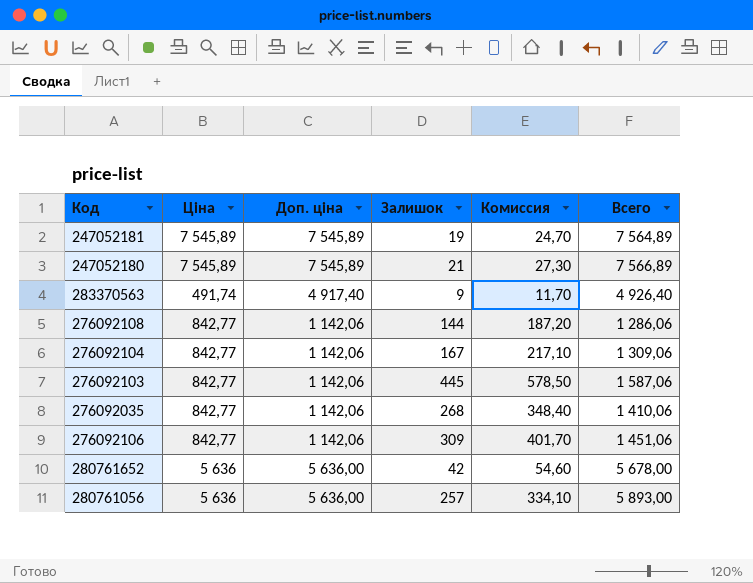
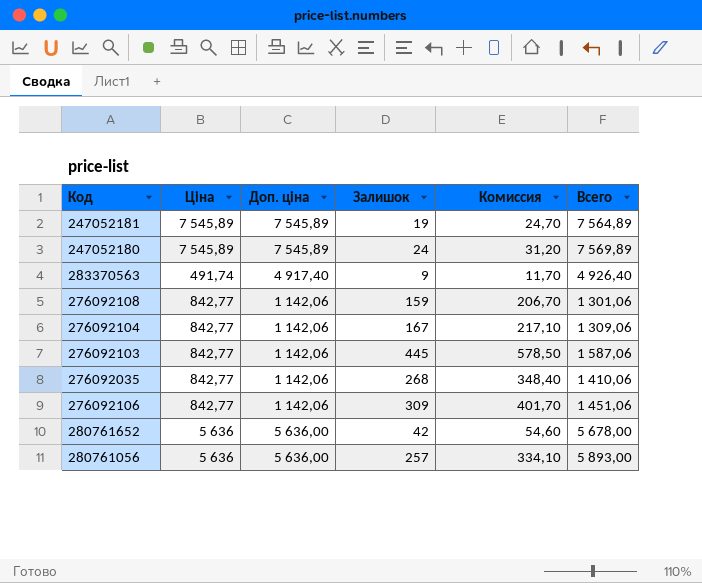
247052180 | Залишок: 21 -> 24
247052180 | Комиссия: 27,30 -> 31,20
247052180 | Всего: 7 566,89 -> 7 569,89
276092108 | Залишок: 144 -> 159
276092108 | Комиссия: 187,20 -> 206,70
276092108 | Всего: 1 286,06 -> 1 301,06

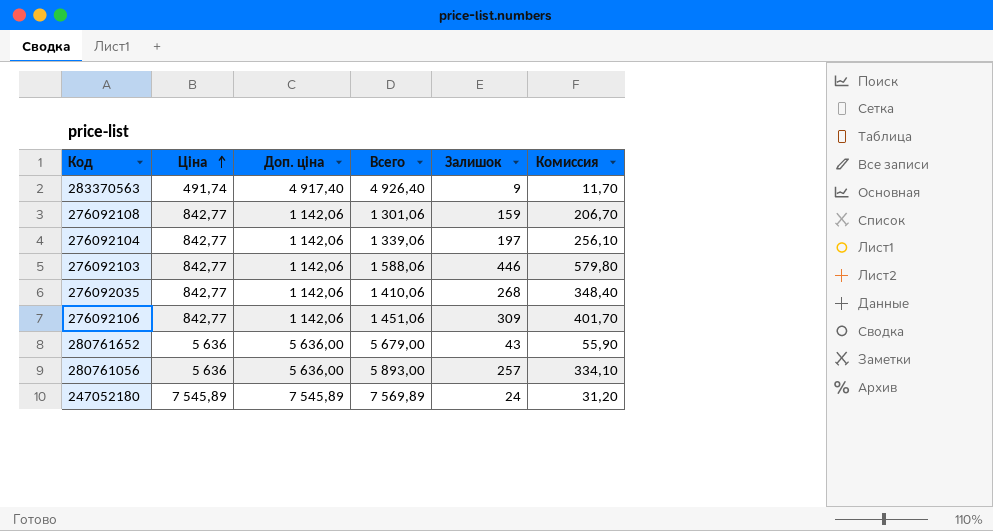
row order: none -> Ціна ascending
column Всего | position: 6 -> 4
row 247052181: 7 545,89 | 7 545,89 | 19 | 24,70 | 7 564,89 -> none
276092104 | Всего: 1 309,06 -> 1 339,06
276092104 | Залишок: 167 -> 197
276092104 | Комиссия: 217,10 -> 256,10
276092103 | Всего: 1 587,06 -> 1 588,06
276092103 | Залишок: 445 -> 446
276092103 | Комиссия: 578,50 -> 579,80
280761652 | Всего: 5 678,00 -> 5 679,00
280761652 | Залишок: 42 -> 43
280761652 | Комиссия: 54,60 -> 55,90

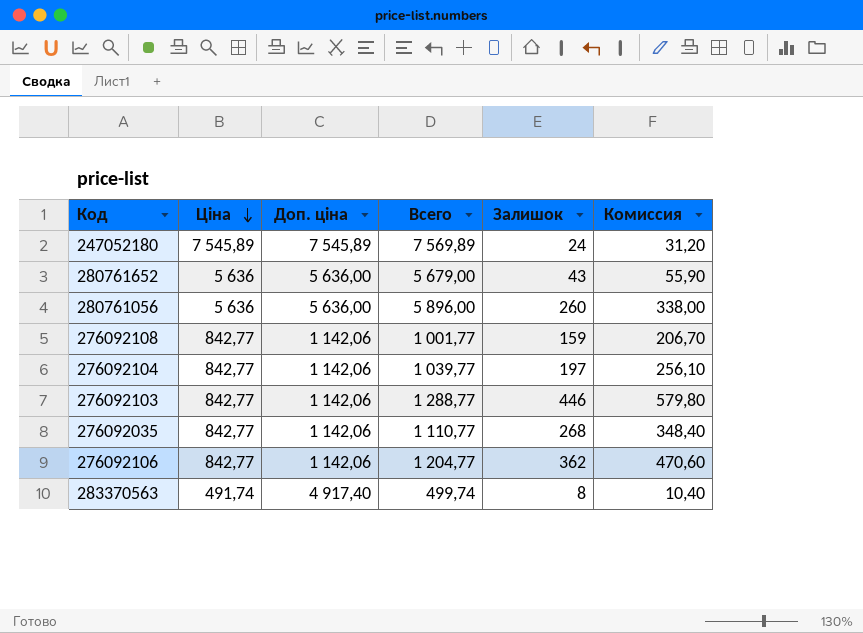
row order: Ціна ascending -> Ціна descending
column Всего | formula: [Доп. ціна] + [Залишок] -> [Ціна] + [Залишок]
280761056 | Залишок: 257 -> 260
280761056 | Комиссия: 334,10 -> 338,00
276092106 | Залишок: 309 -> 362
276092106 | Комиссия: 401,70 -> 470,60
283370563 | Залишок: 9 -> 8
283370563 | Комиссия: 11,70 -> 10,40

